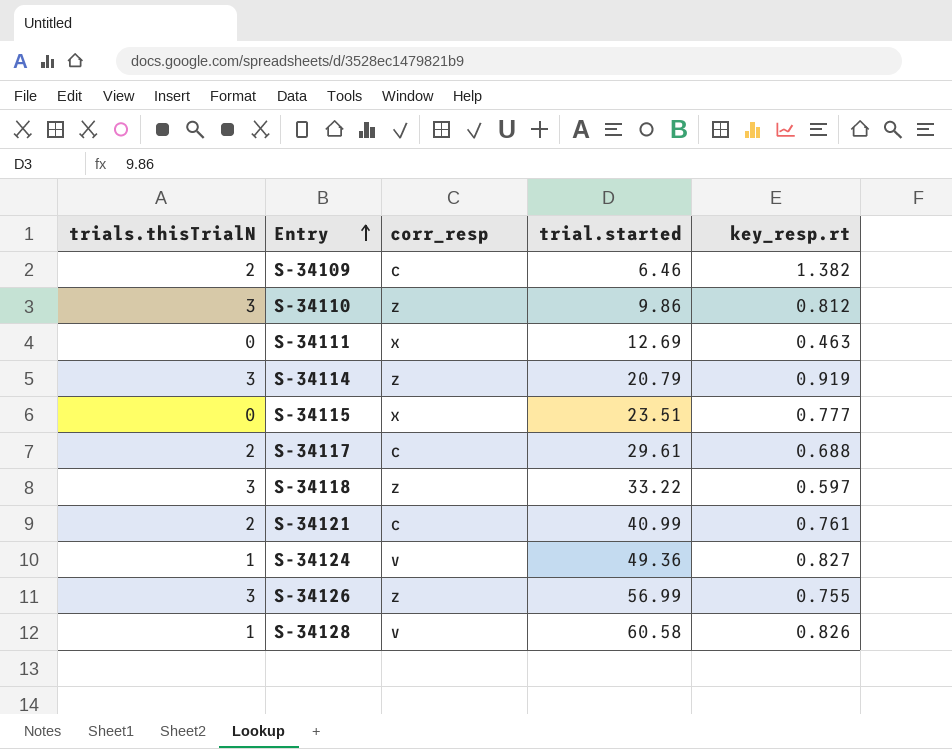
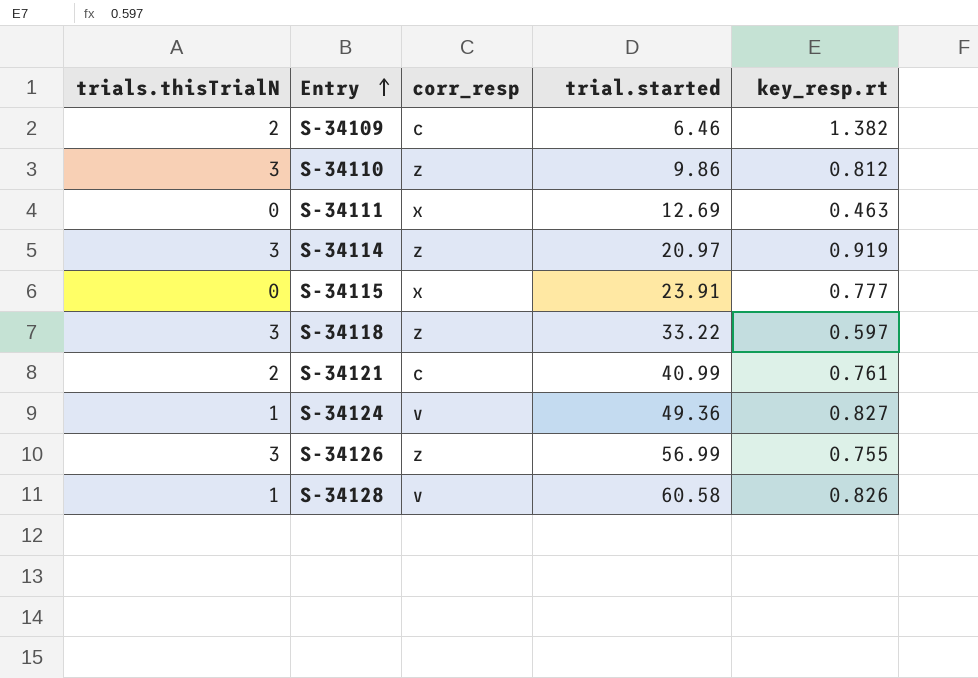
row S-34117: 2 | c | 29.61 | 0.688 -> none
S-34114 | trial.started: 20.79 -> 20.97
S-34115 | trial.started: 23.51 -> 23.91

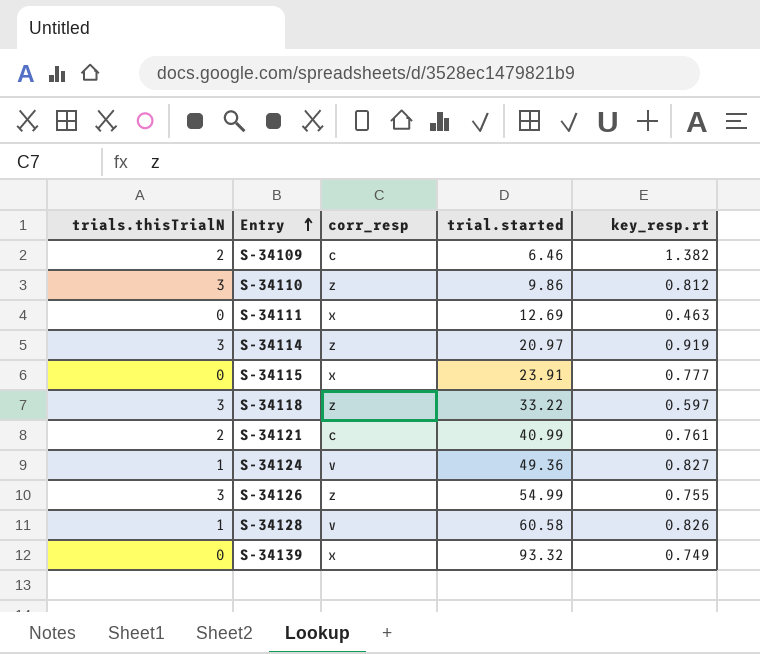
S-34126 | trial.started: 56.99 -> 54.99
row S-34139: none -> 0 | x | 93.32 | 0.749

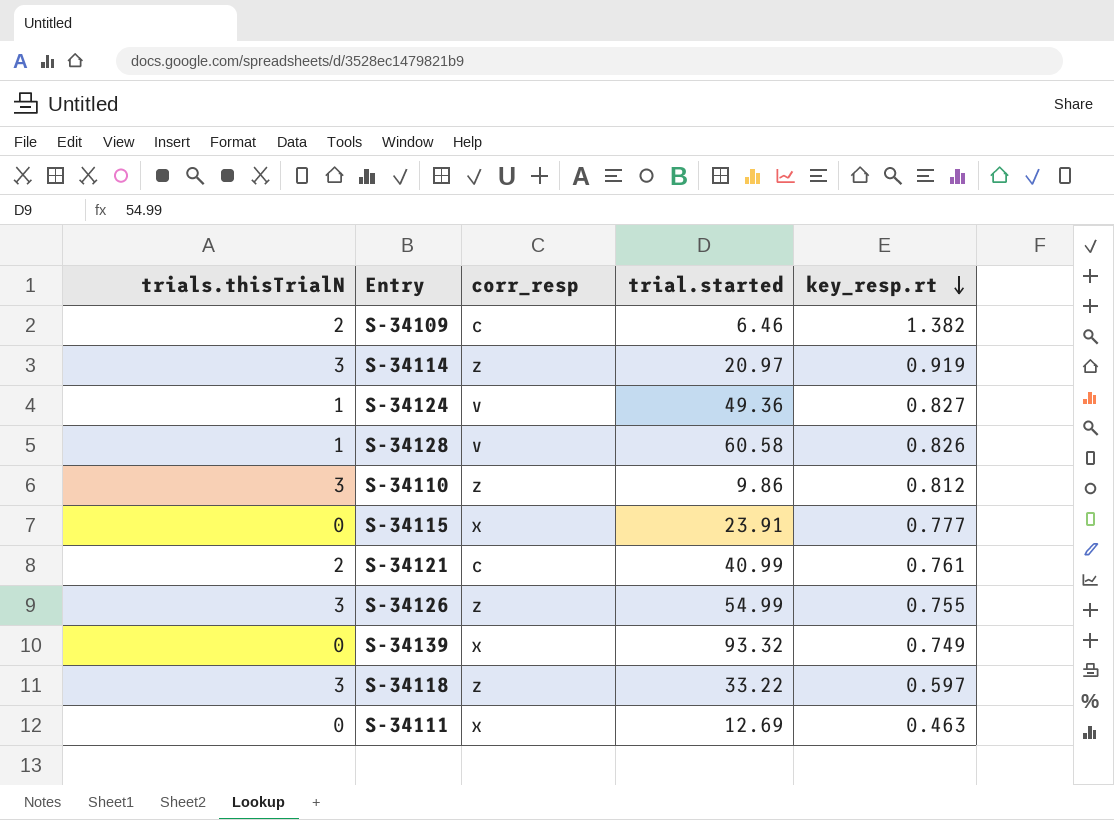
row order: Entry ascending -> key_resp.rt descending

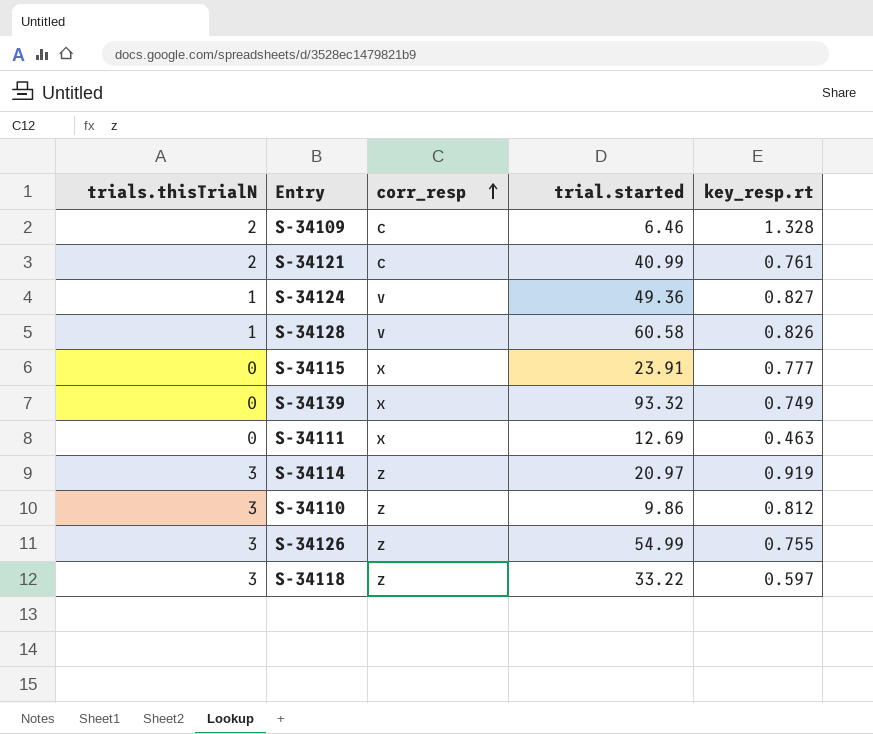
row order: key_resp.rt descending -> corr_resp ascending
S-34109 | key_resp.rt: 1.382 -> 1.328

